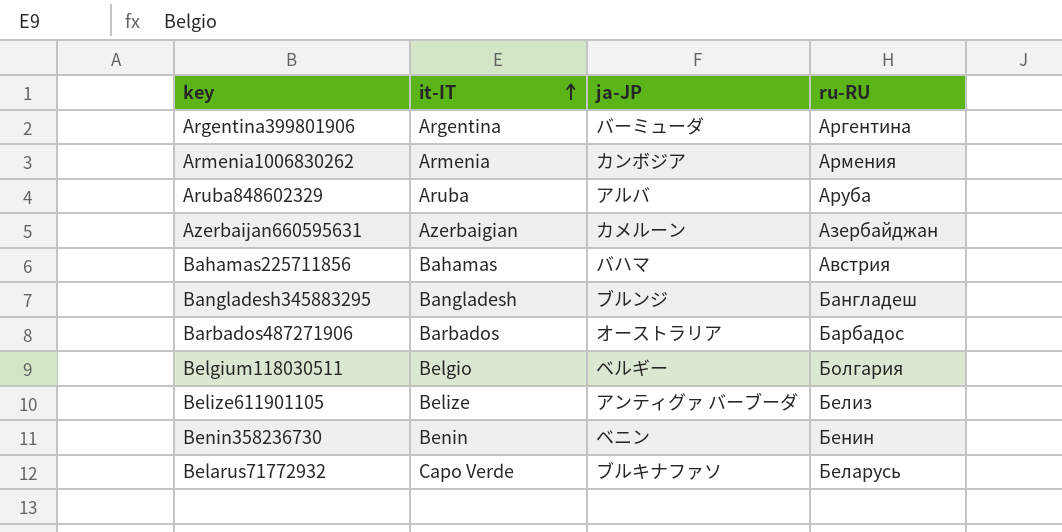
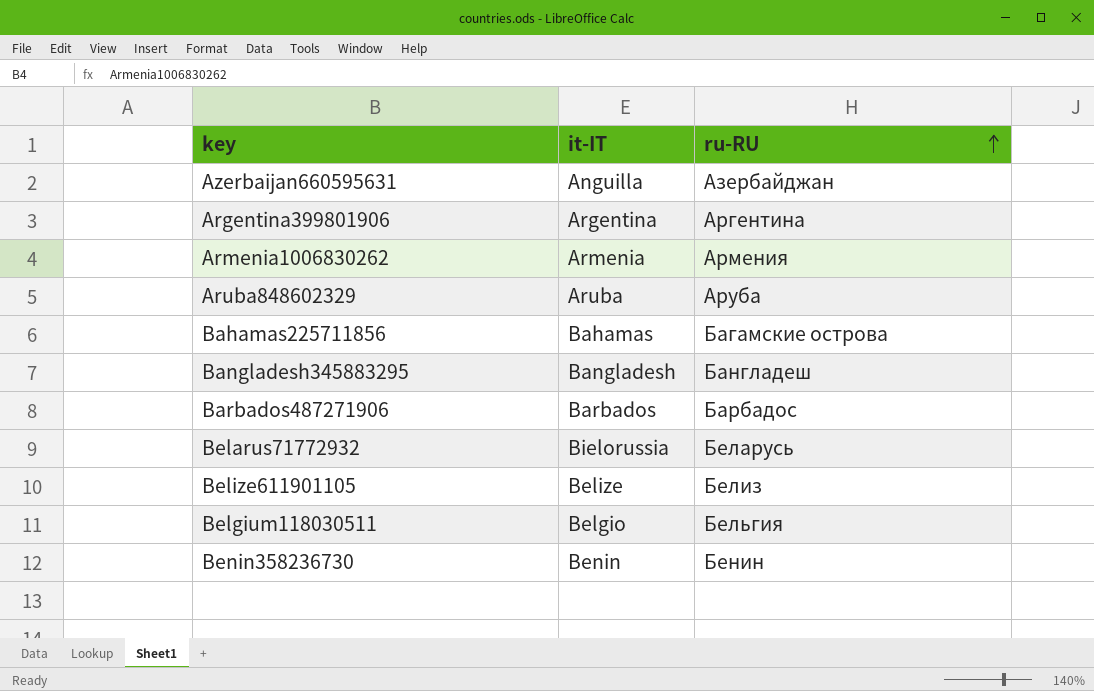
row order: it-IT ascending -> ru-RU ascending
column ja-JP | position: 3 -> none
Azerbaijan660595631 | it-IT: Azerbaigian -> Anguilla
Bahamas225711856 | ru-RU: Австрия -> Багамские острова
Belarus71772932 | it-IT: Capo Verde -> Bielorussia
Belgium118030511 | ru-RU: Болгария -> Бельгия

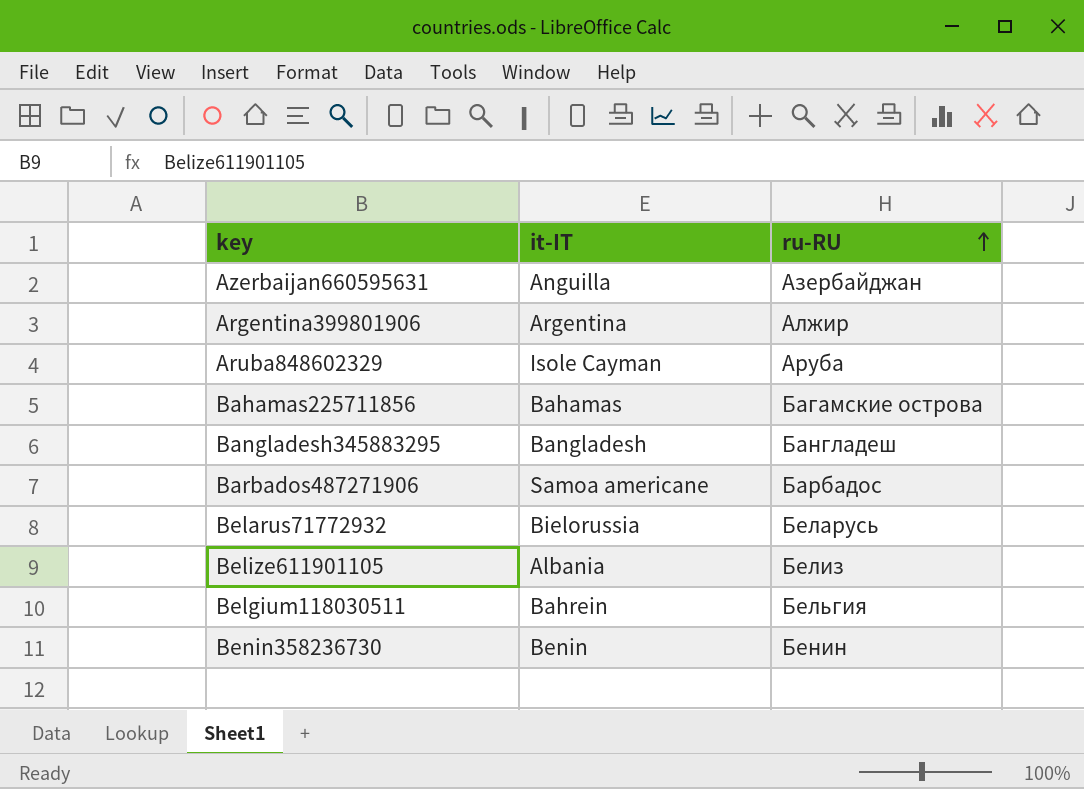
row Armenia1006830262: Armenia | Армения -> none
Argentina399801906 | ru-RU: Аргентина -> Алжир
Aruba848602329 | it-IT: Aruba -> Isole Cayman
Barbados487271906 | it-IT: Barbados -> Samoa americane
Belize611901105 | it-IT: Belize -> Albania
Belgium118030511 | it-IT: Belgio -> Bahrein

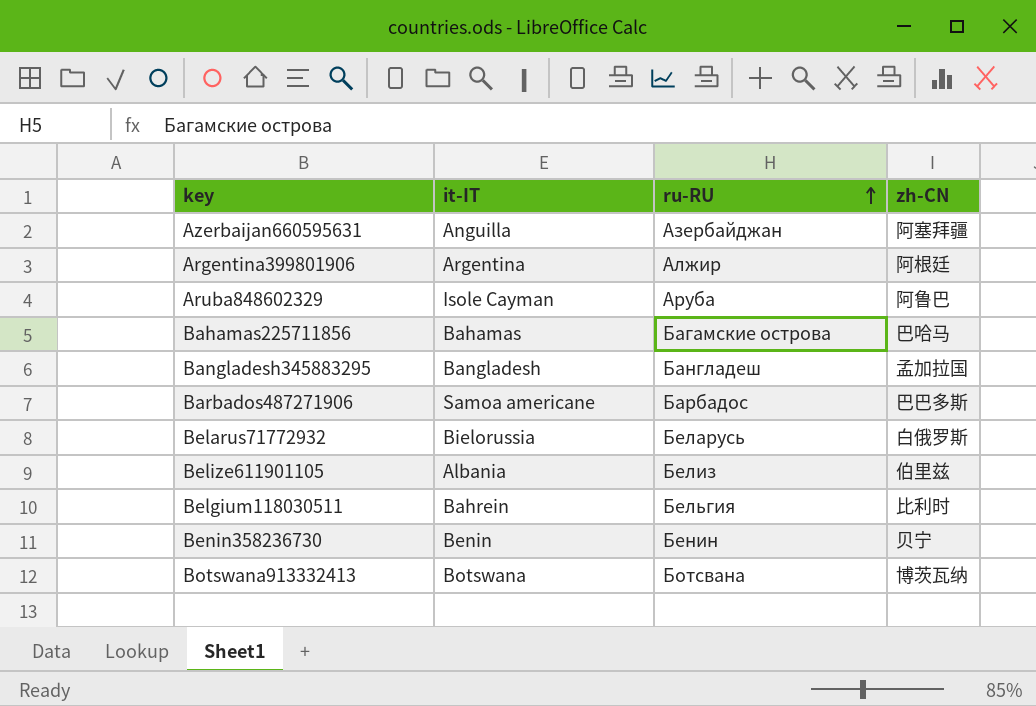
column zh-CN | position: none -> 4
row Botswana913332413: none -> Botswana | Ботсвана | 博茨瓦纳

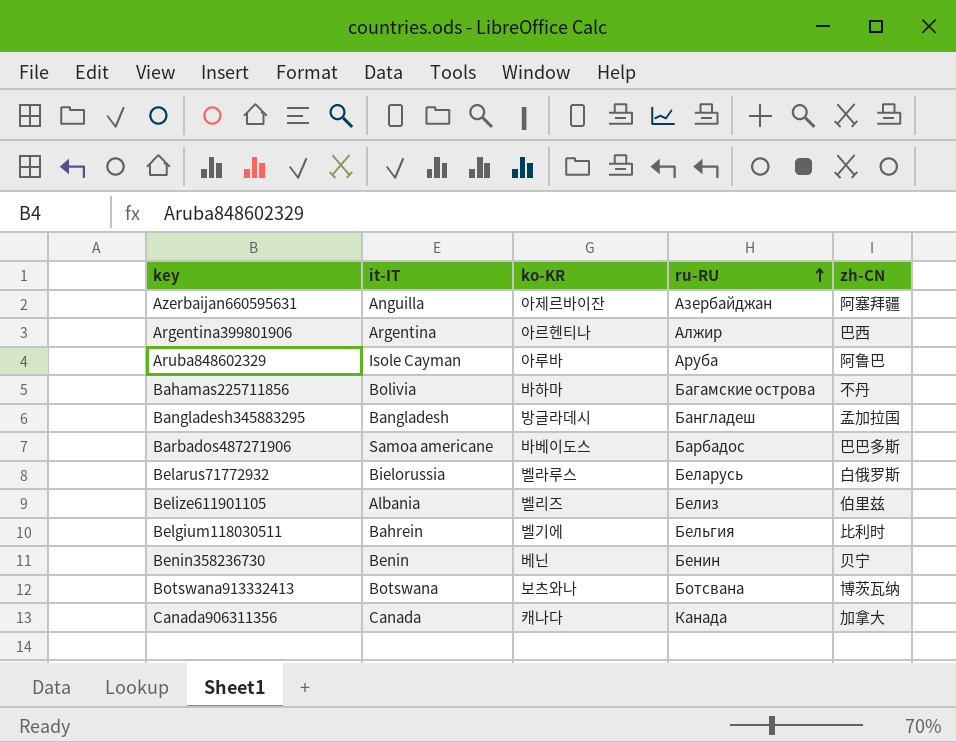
column ko-KR | position: none -> 3
Argentina399801906 | zh-CN: 阿根廷 -> 巴西
Bahamas225711856 | it-IT: Bahamas -> Bolivia
Bahamas225711856 | zh-CN: 巴哈马 -> 不丹
row Canada906311356: none -> Canada | 캐나다 | Канада | 加拿大

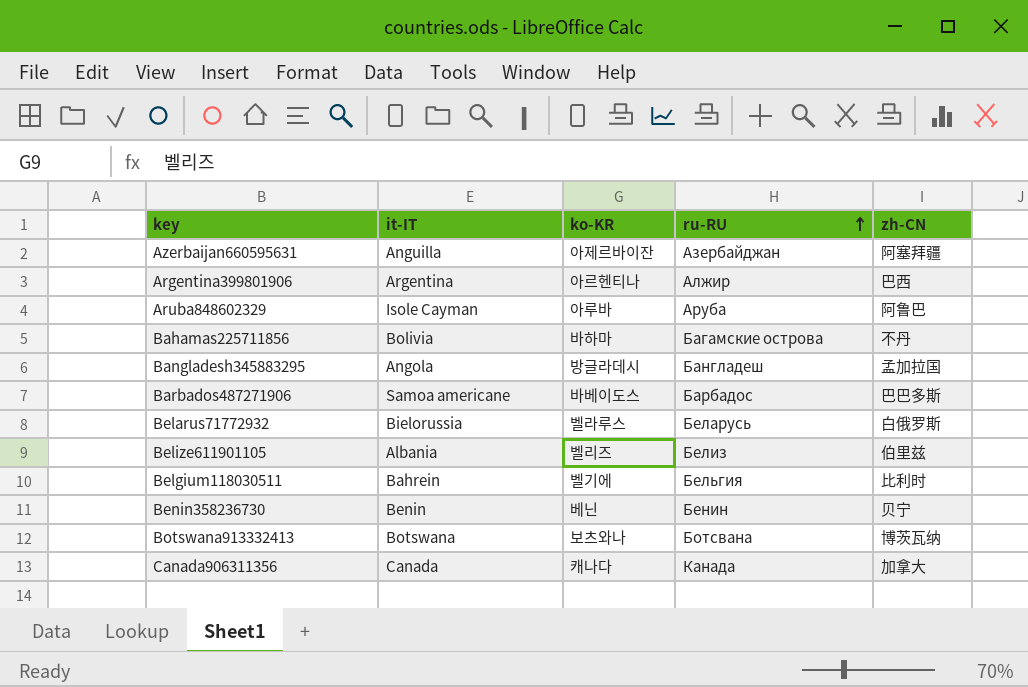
Bangladesh345883295 | it-IT: Bangladesh -> Angola

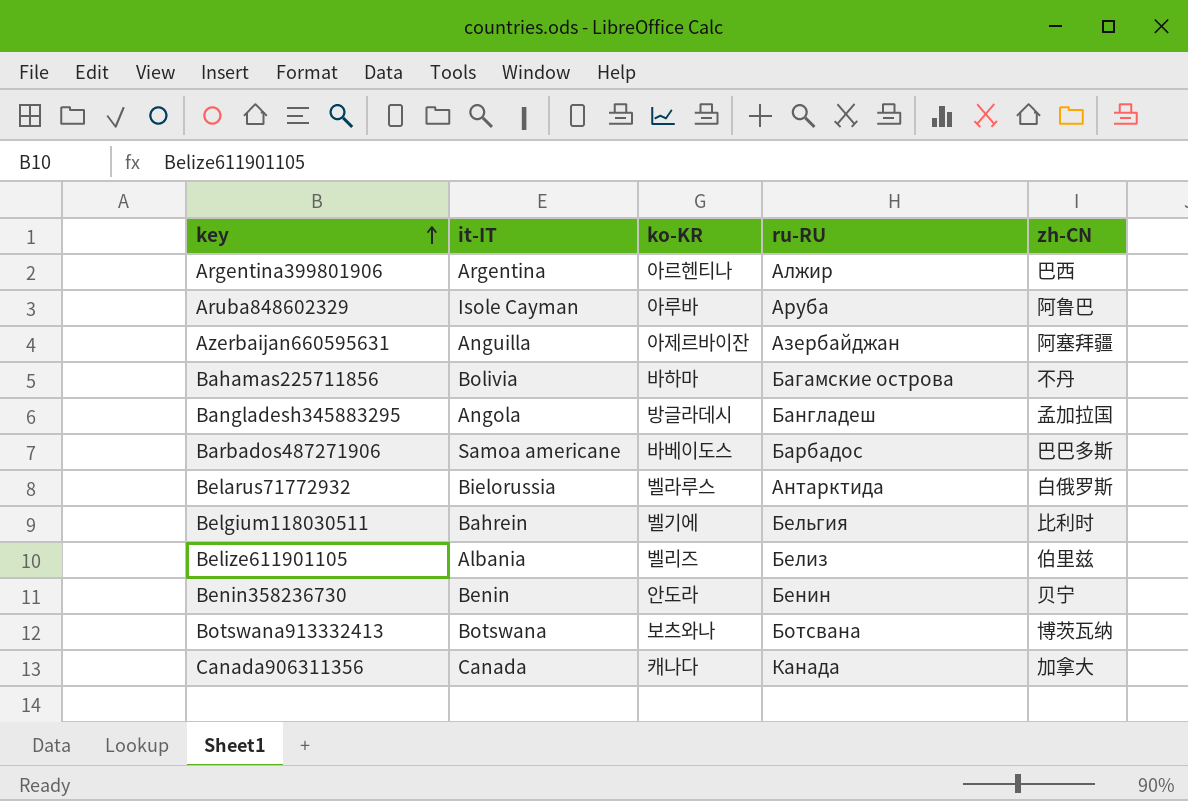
row order: ru-RU ascending -> key ascending
Belarus71772932 | ru-RU: Беларусь -> Антарктида
Benin358236730 | ko-KR: 베닌 -> 안도라

